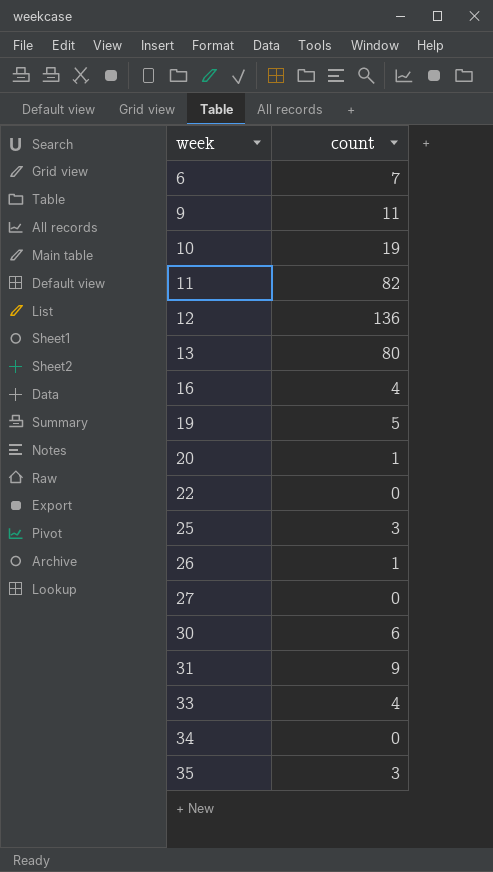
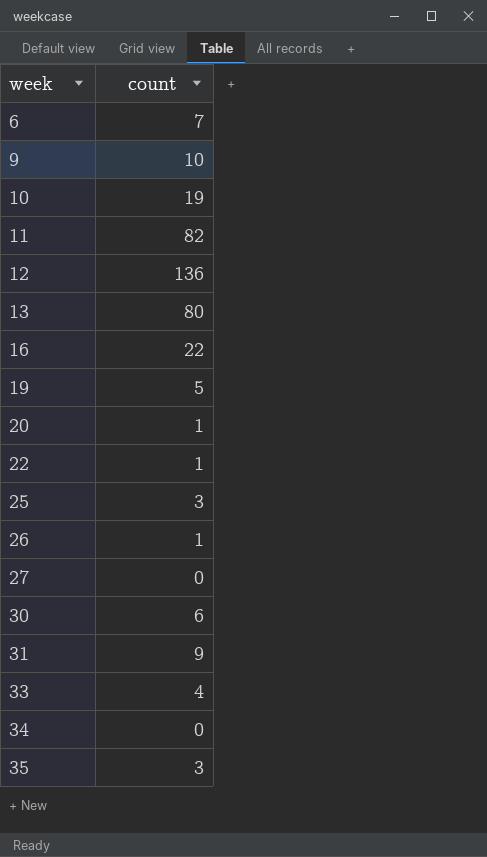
9 | count: 11 -> 10
16 | count: 4 -> 22
22 | count: 0 -> 1

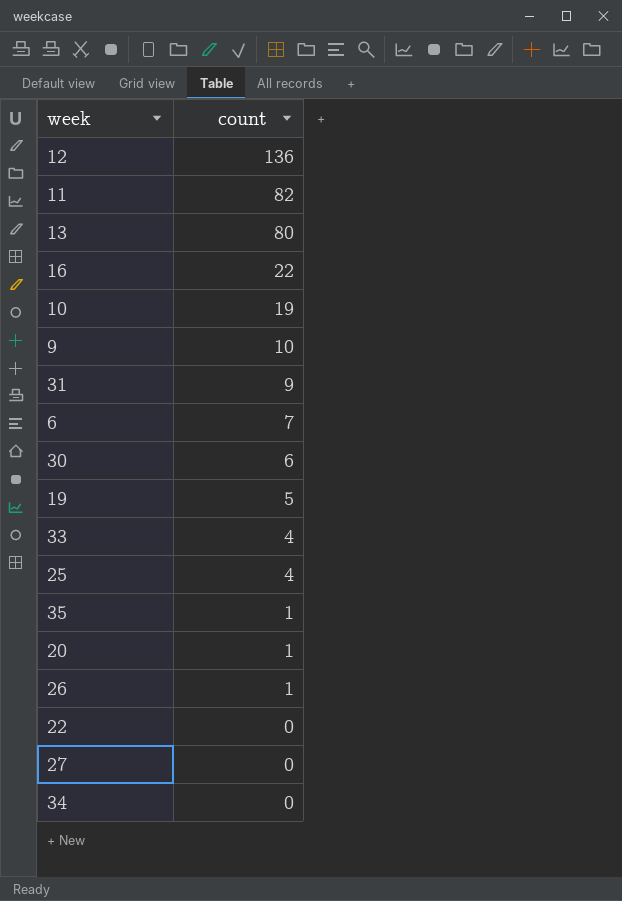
row order: week ascending -> count descending
25 | count: 3 -> 4
35 | count: 3 -> 1
22 | count: 1 -> 0

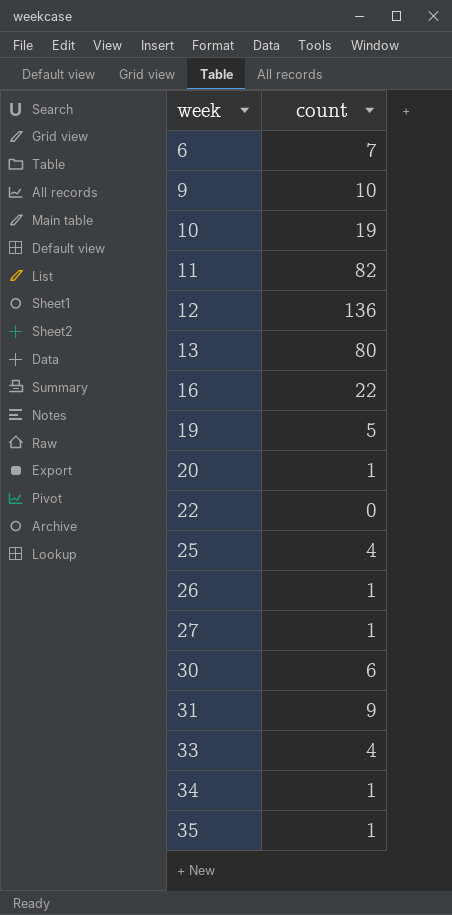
row order: count descending -> week ascending
27 | count: 0 -> 1
34 | count: 0 -> 1

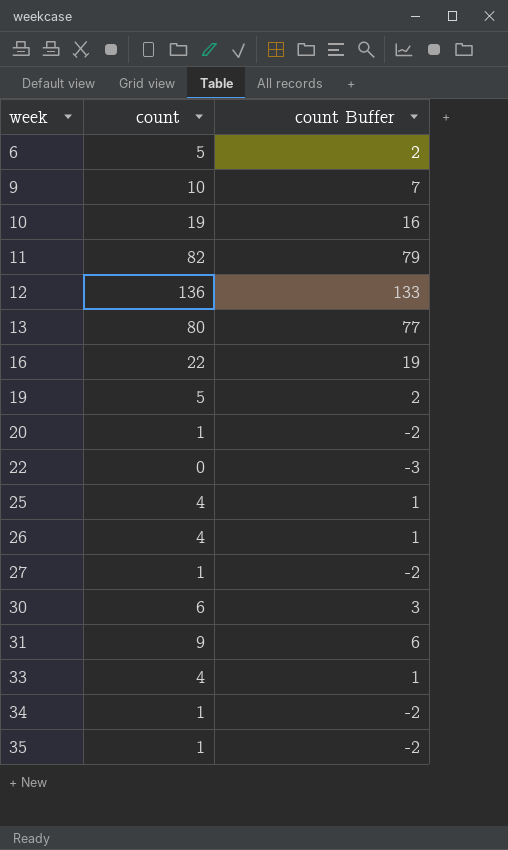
column count Buffer | formula: none -> [count] - 3
6 | count: 7 -> 5
26 | count: 1 -> 4

